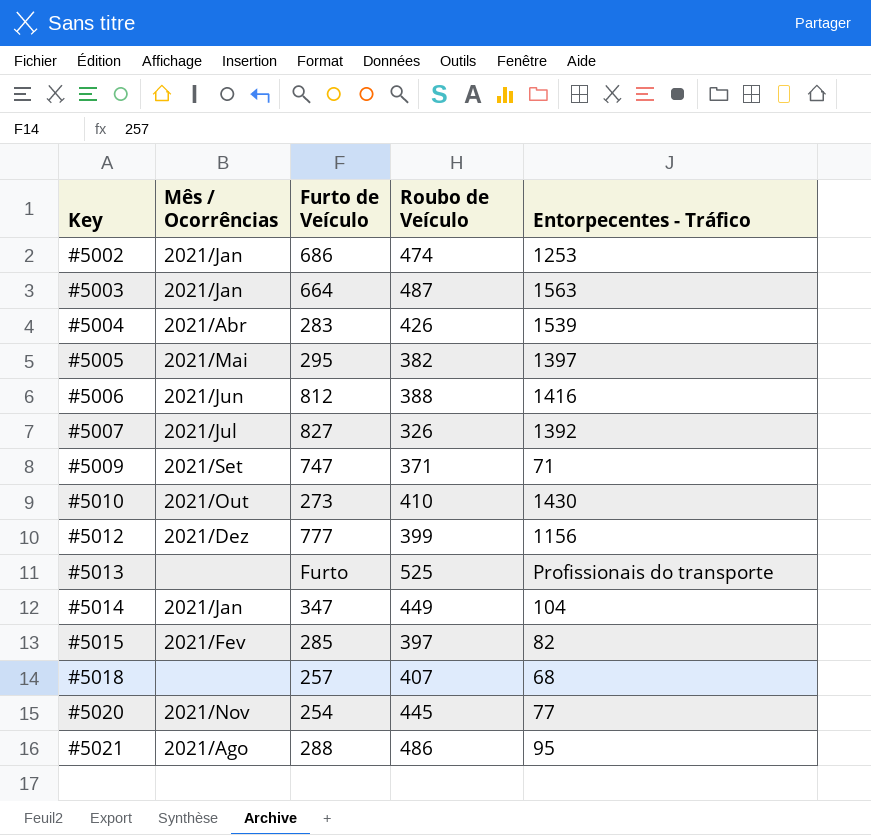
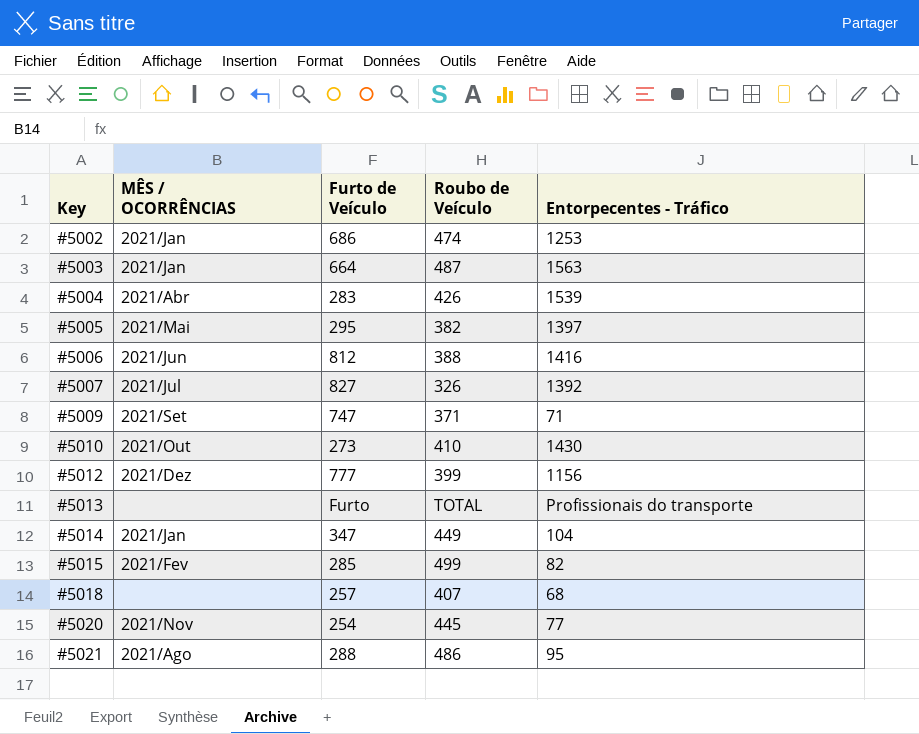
column name: Mês / Ocorrências -> MÊS / OCORRÊNCIAS
#5013 | Roubo de Veículo: 525 -> TOTAL
#5015 | Roubo de Veículo: 397 -> 499

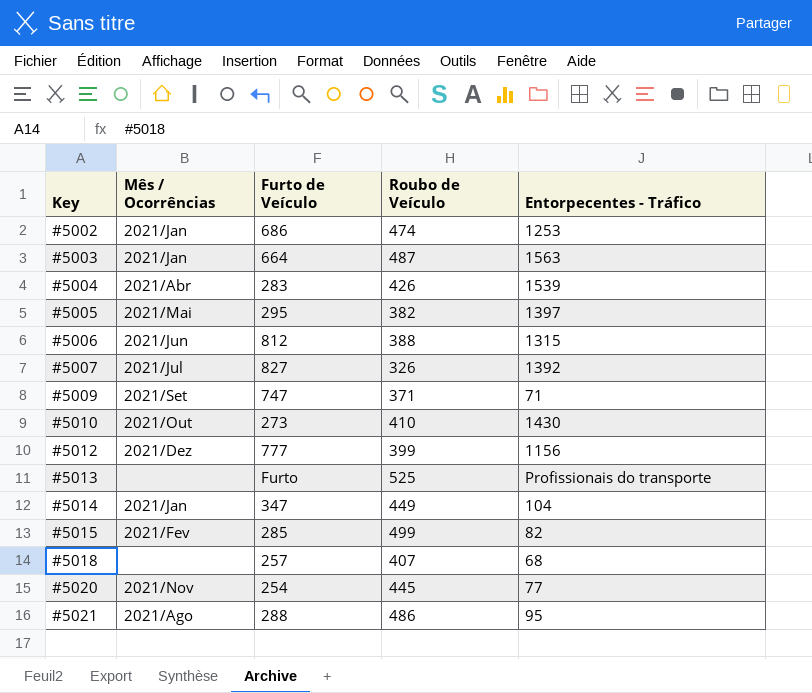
column name: MÊS / OCORRÊNCIAS -> Mês / Ocorrências
#5006 | Entorpecentes - Tráfico: 1416 -> 1315
#5013 | Roubo de Veículo: TOTAL -> 525

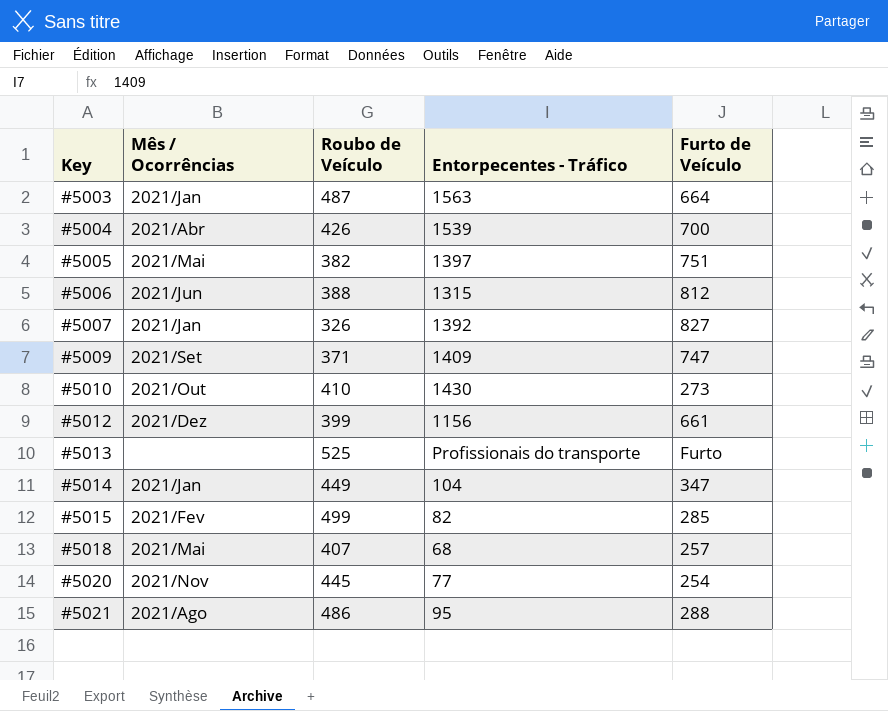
column Furto de Veículo | position: 3 -> 5
row #5002: 2021/Jan | 686 | 474 | 1253 -> none
#5004 | Furto de Veículo: 283 -> 700
#5005 | Furto de Veículo: 295 -> 751
#5007 | Mês / Ocorrências: 2021/Jul -> 2021/Jan
#5009 | Entorpecentes - Tráfico: 71 -> 1409
#5012 | Furto de Veículo: 777 -> 661
#5018 | Mês / Ocorrências: none -> 2021/Mai

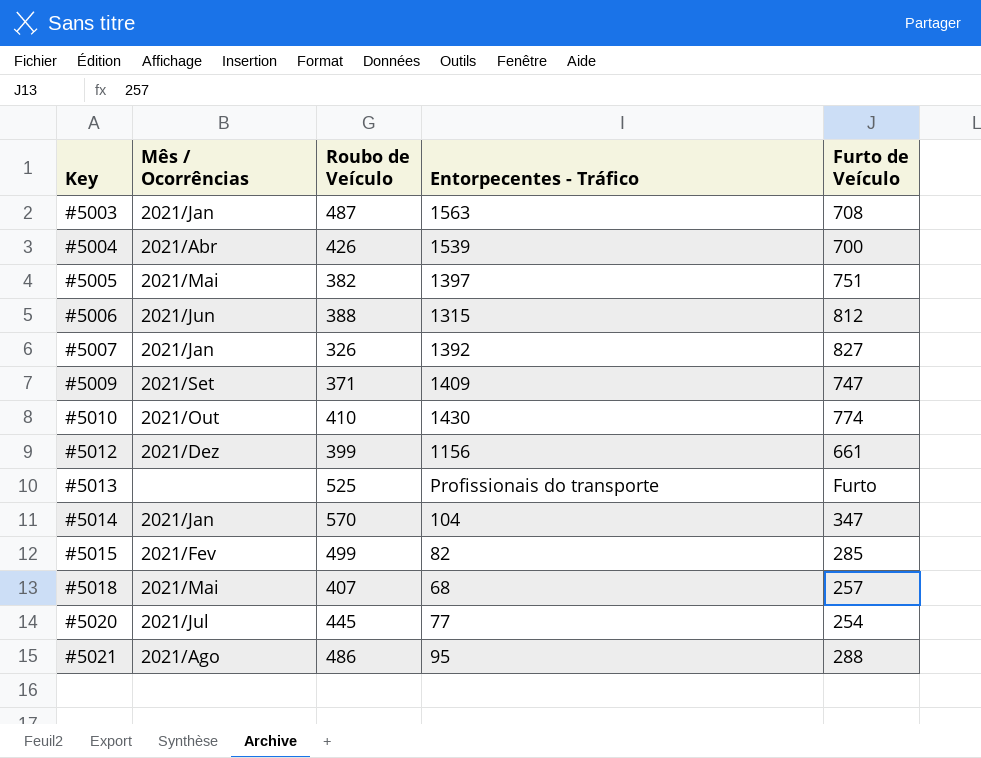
#5003 | Furto de Veículo: 664 -> 708
#5010 | Furto de Veículo: 273 -> 774
#5014 | Roubo de Veículo: 449 -> 570
#5020 | Mês / Ocorrências: 2021/Nov -> 2021/Jul

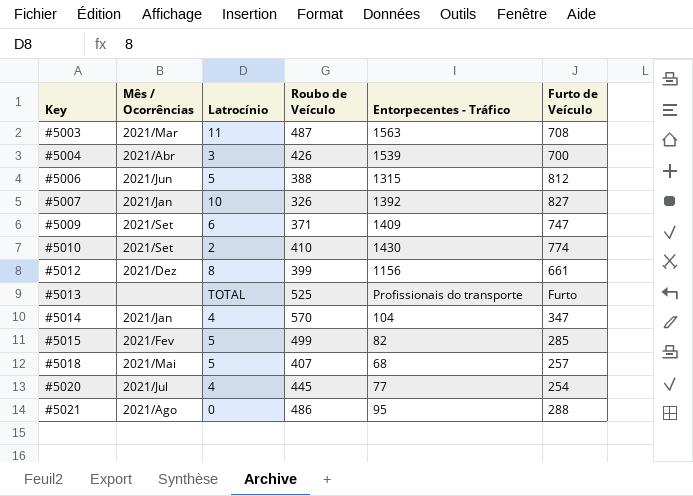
column Latrocínio | position: none -> 3
row #5005: 2021/Mai | 382 | 1397 | 751 -> none
#5003 | Mês / Ocorrências: 2021/Jan -> 2021/Mar
#5010 | Mês / Ocorrências: 2021/Out -> 2021/Set

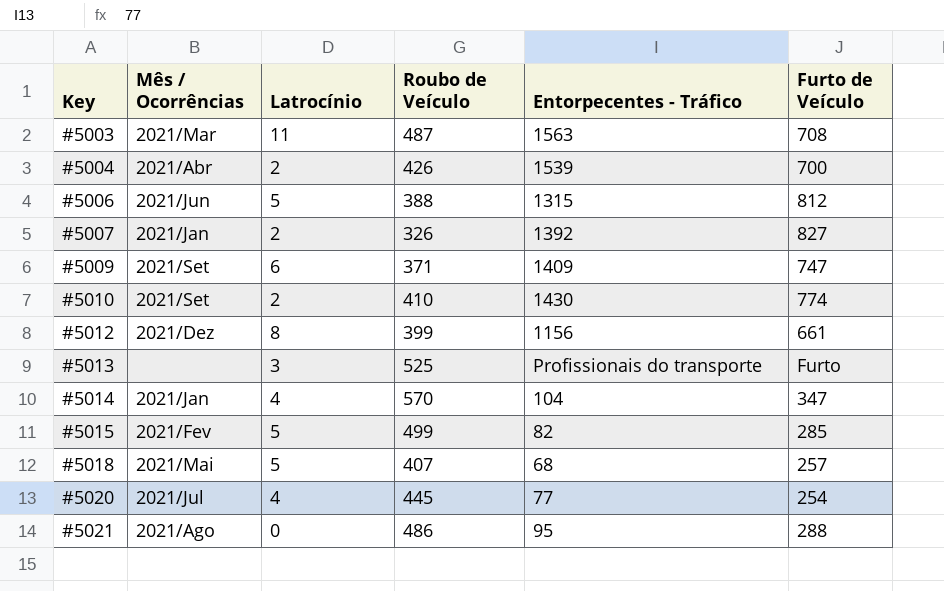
#5004 | Latrocínio: 3 -> 2
#5007 | Latrocínio: 10 -> 2
#5013 | Latrocínio: TOTAL -> 3

